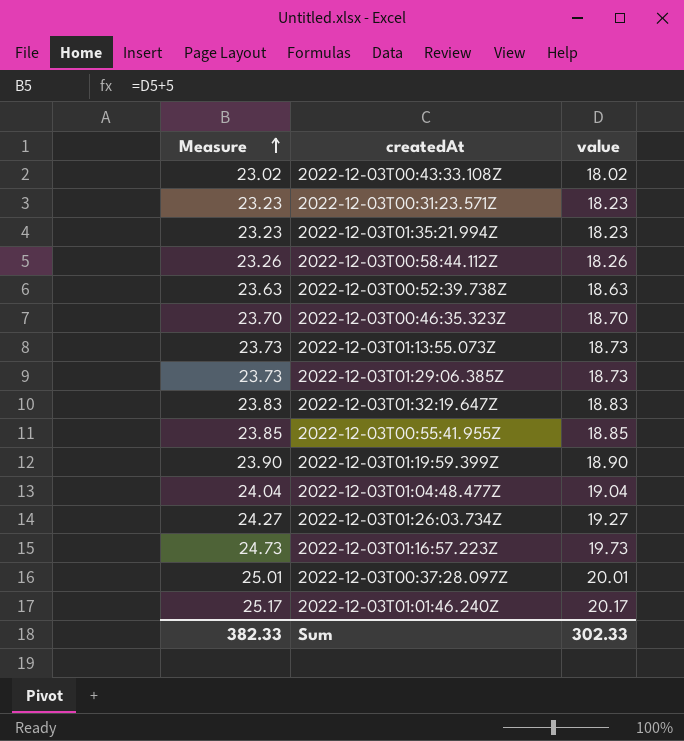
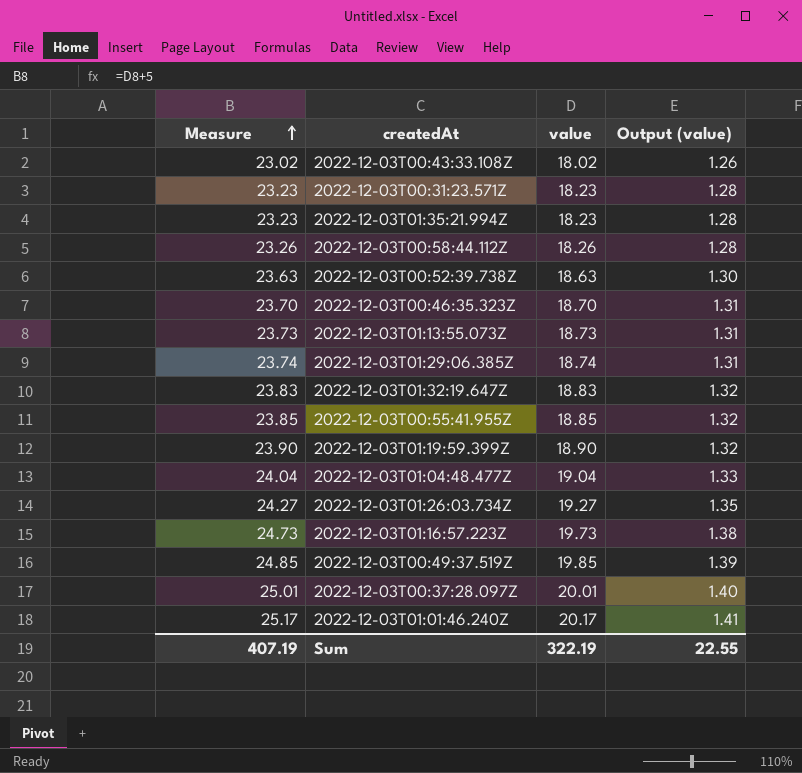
column Output (value) | formula: none -> [value] * 0.07
2022-12-03T01:29:06.385Z | Measure: 23.73 -> 23.74
2022-12-03T01:29:06.385Z | value: 18.73 -> 18.74
row 2022-12-03T00:49:37.519Z: none -> 24.85 | 19.85 | 1.39
Sum | Measure: 382.33 -> 407.19
Sum | value: 302.33 -> 322.19

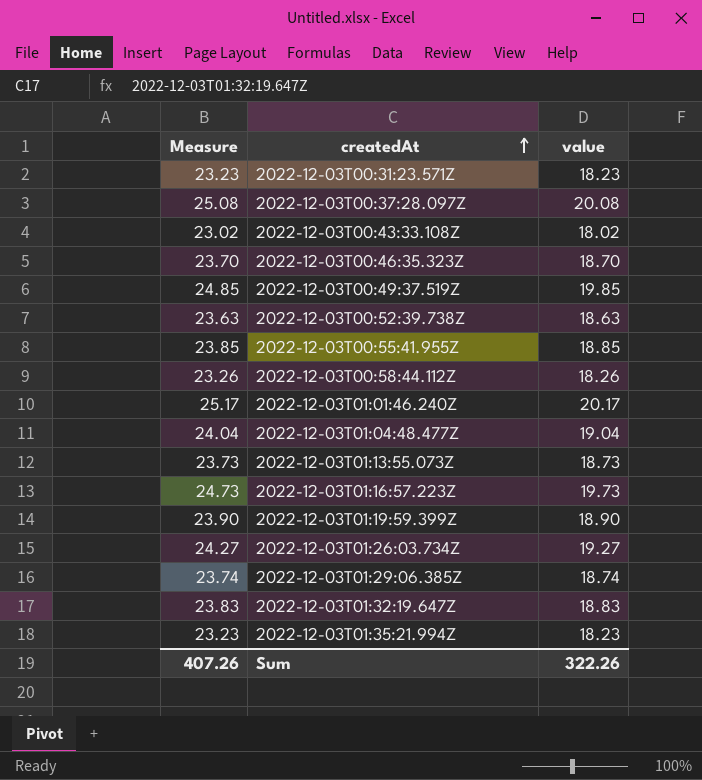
row order: Measure ascending -> createdAt ascending
column Output (value) | formula: [value] * 0.07 -> none
2022-12-03T00:37:28.097Z | Measure: 25.01 -> 25.08
2022-12-03T00:37:28.097Z | value: 20.01 -> 20.08
Sum | Measure: 407.19 -> 407.26
Sum | value: 322.19 -> 322.26

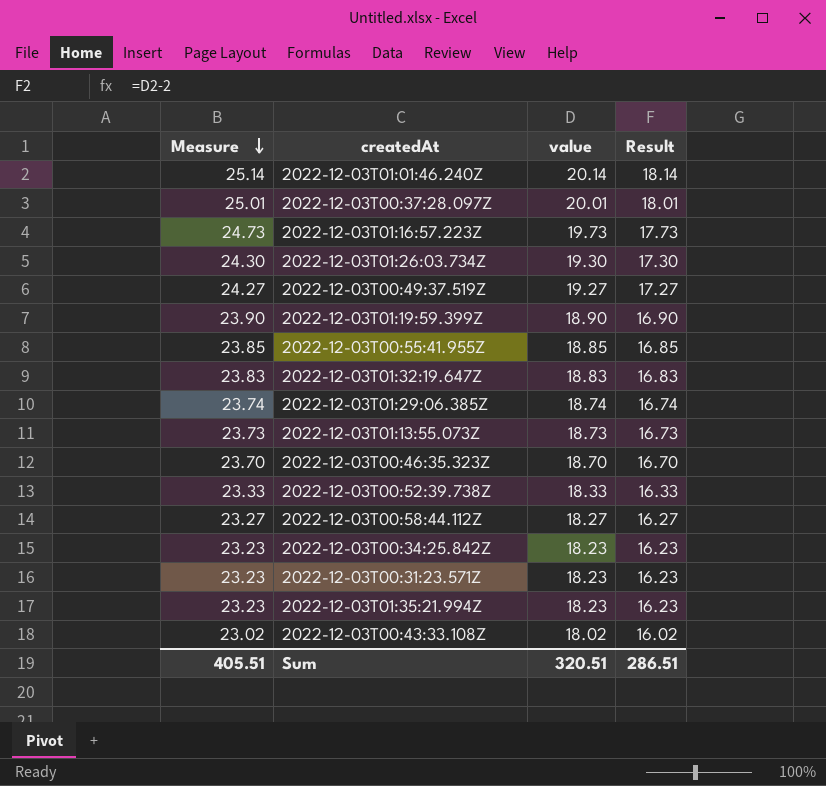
row order: createdAt ascending -> Measure descending
column Result | formula: none -> [value] - 2
row 2022-12-03T01:04:48.477Z: 24.04 | 19.04 -> none
2022-12-03T01:01:46.240Z | Measure: 25.17 -> 25.14
2022-12-03T01:01:46.240Z | value: 20.17 -> 20.14
2022-12-03T00:37:28.097Z | Measure: 25.08 -> 25.01
2022-12-03T00:37:28.097Z | value: 20.08 -> 20.01
2022-12-03T01:26:03.734Z | Measure: 24.27 -> 24.30
2022-12-03T01:26:03.734Z | value: 19.27 -> 19.30
2022-12-03T00:49:37.519Z | Measure: 24.85 -> 24.27
2022-12-03T00:49:37.519Z | value: 19.85 -> 19.27
2022-12-03T00:52:39.738Z | Measure: 23.63 -> 23.33
2022-12-03T00:52:39.738Z | value: 18.63 -> 18.33
2022-12-03T00:58:44.112Z | Measure: 23.26 -> 23.27
2022-12-03T00:58:44.112Z | value: 18.26 -> 18.27
row 2022-12-03T00:34:25.842Z: none -> 23.23 | 18.23 | 16.23
Sum | Measure: 407.26 -> 405.51
Sum | value: 322.26 -> 320.51

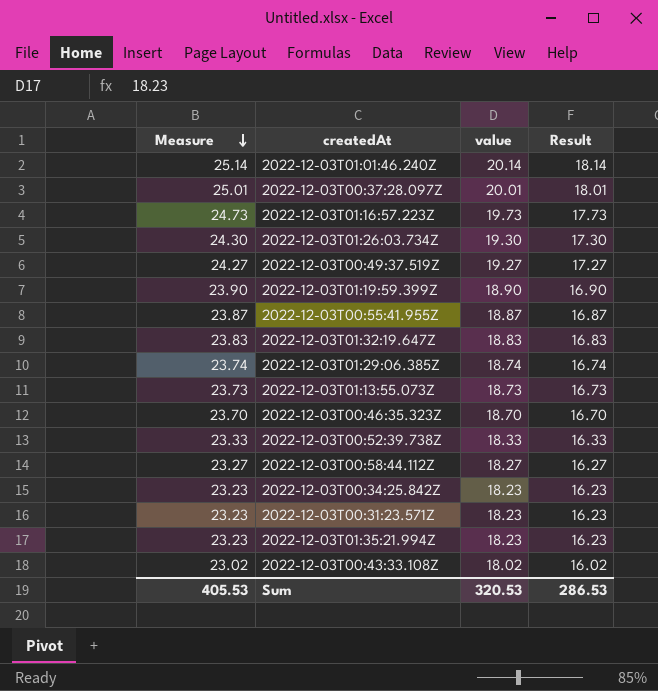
2022-12-03T00:55:41.955Z | Measure: 23.85 -> 23.87
2022-12-03T00:55:41.955Z | value: 18.85 -> 18.87
2022-12-03T00:55:41.955Z | Result: 16.85 -> 16.87
Sum | Measure: 405.51 -> 405.53
Sum | value: 320.51 -> 320.53
Sum | Result: 286.51 -> 286.53

